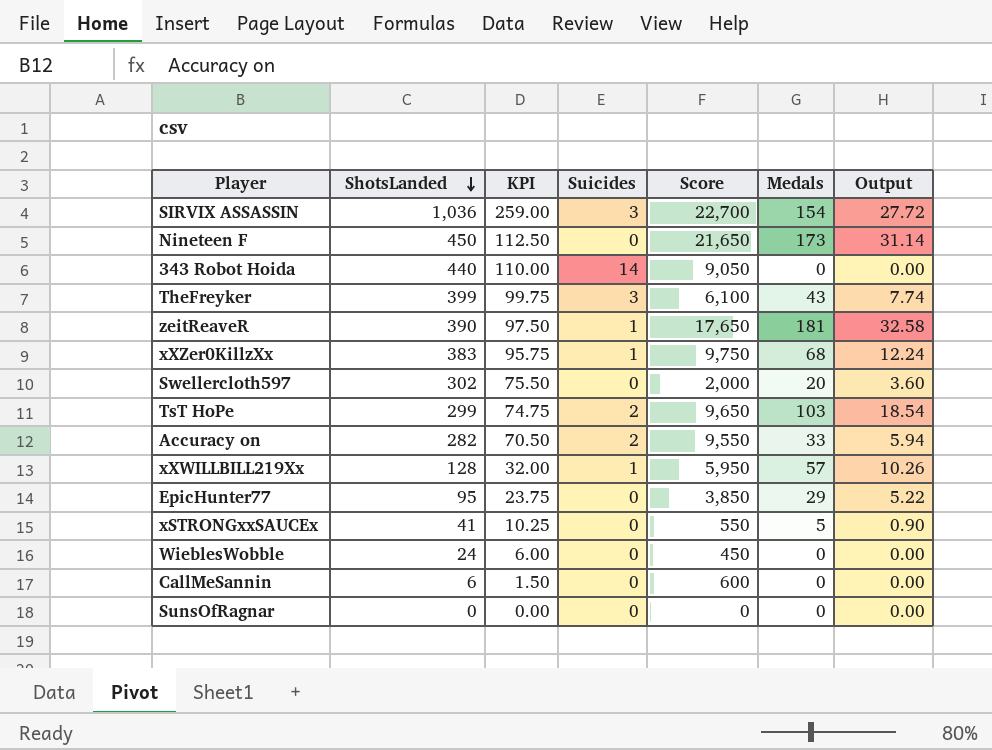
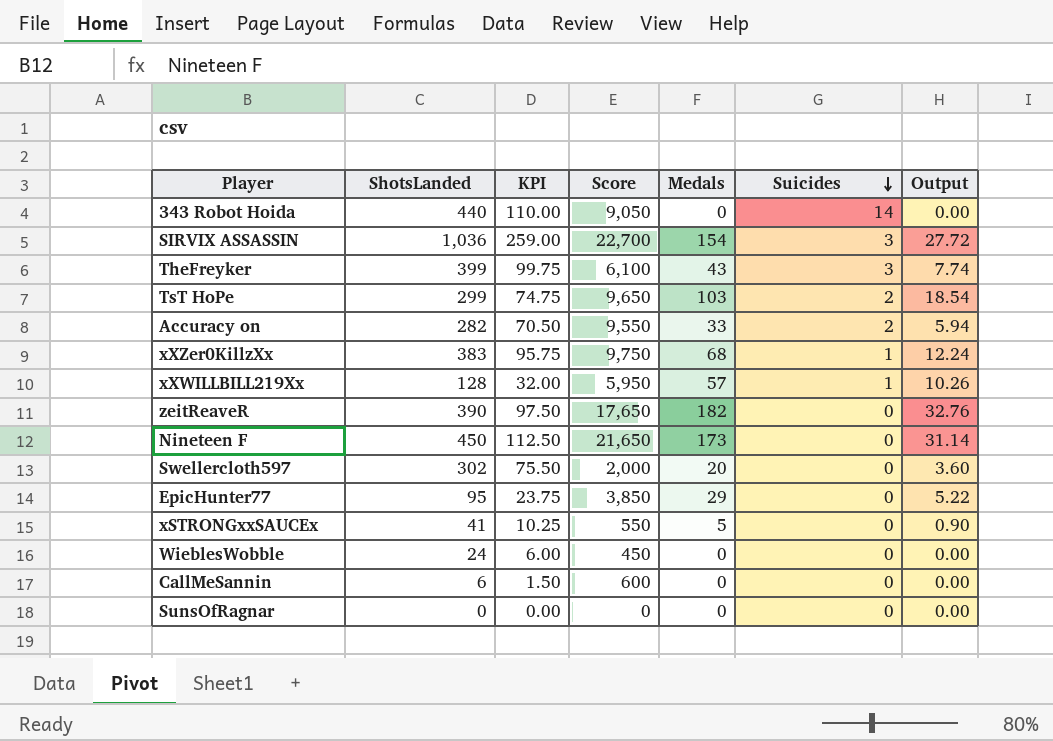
row order: ShotsLanded descending -> Suicides descending
column Suicides | position: 4 -> 6
zeitReaveR | Medals: 181 -> 182
zeitReaveR | Suicides: 1 -> 0
zeitReaveR | Output: 32.58 -> 32.76

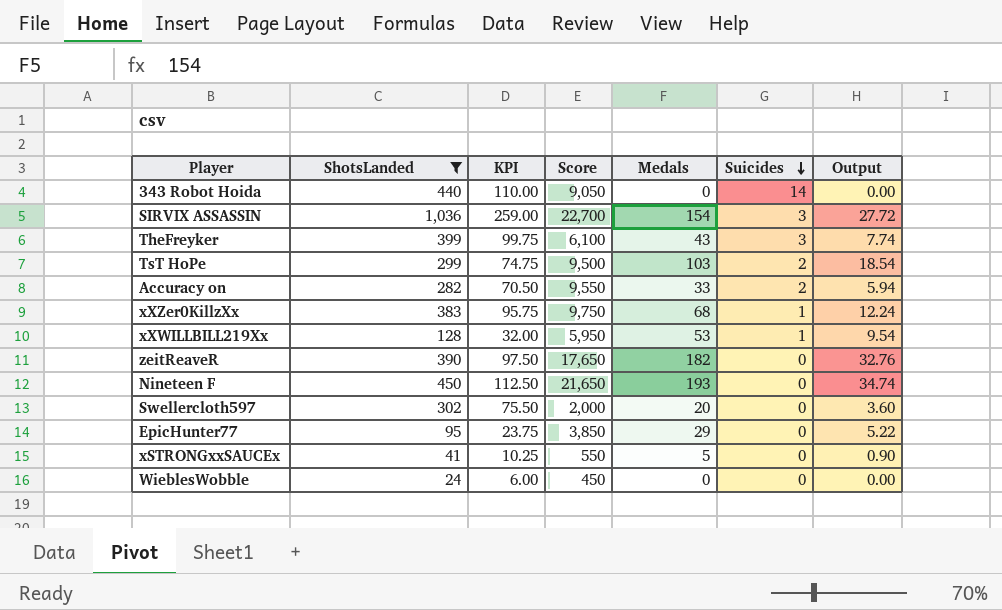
filter: none -> ShotsLanded >= 24
TsT HoPe | Score: 9,650 -> 9,500
xXWILLBILL219Xx | Medals: 57 -> 53
xXWILLBILL219Xx | Output: 10.26 -> 9.54
Nineteen F | Medals: 173 -> 193
Nineteen F | Output: 31.14 -> 34.74

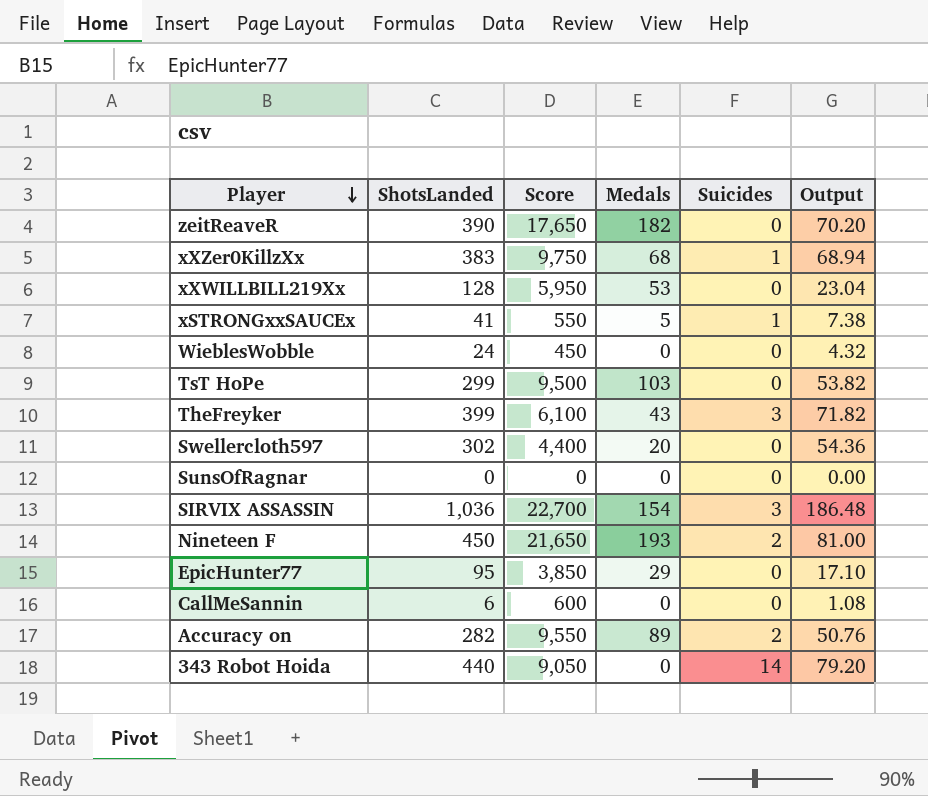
filter: ShotsLanded >= 24 -> none
row order: Suicides descending -> Player descending
column KPI | formula: [ShotsLanded] * 0.25 -> none
column Output | formula: [Medals] * 0.18 -> [ShotsLanded] * 0.18
xXWILLBILL219Xx | Suicides: 1 -> 0
xSTRONGxxSAUCEx | Suicides: 0 -> 1
TsT HoPe | Suicides: 2 -> 0
Swellercloth597 | Score: 2,000 -> 4,400
Nineteen F | Suicides: 0 -> 2
Accuracy on | Medals: 33 -> 89

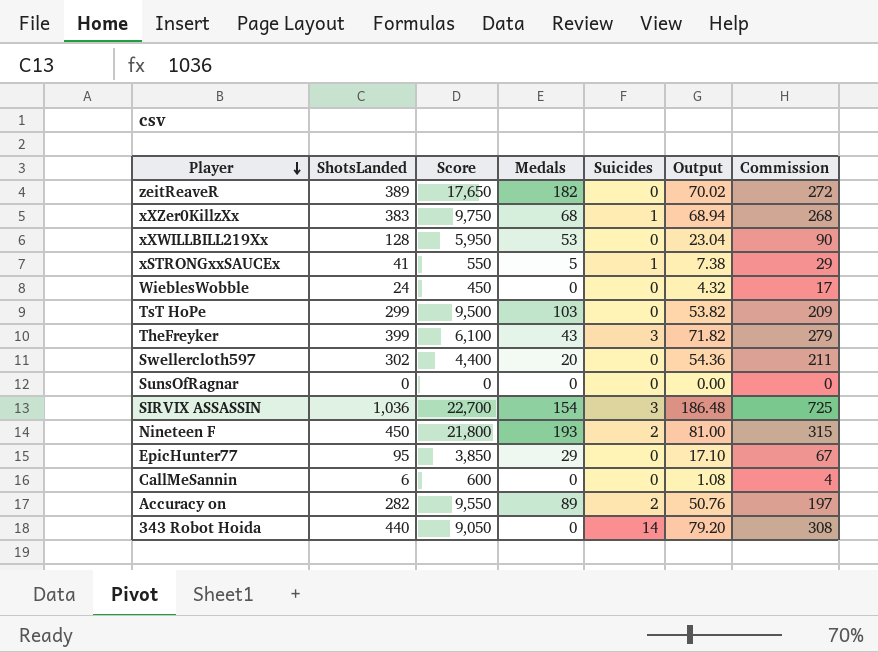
column Commission | formula: none -> [ShotsLanded] * 0.7
zeitReaveR | ShotsLanded: 390 -> 389
zeitReaveR | Output: 70.20 -> 70.02
Nineteen F | Score: 21,650 -> 21,800

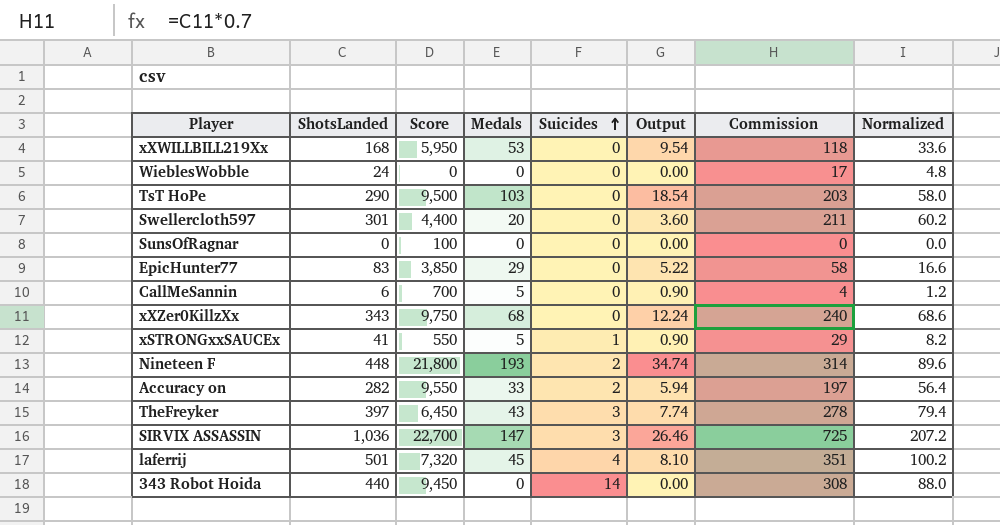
row order: Player descending -> Suicides ascending
column Output | formula: [ShotsLanded] * 0.18 -> [Medals] * 0.18
column Normalized | formula: none -> [ShotsLanded] * 0.2
row zeitReaveR: 389 | 17,650 | 182 | 0 | 70.02 | 272 -> none
xXWILLBILL219Xx | ShotsLanded: 128 -> 168
xXWILLBILL219Xx | Commission: 90 -> 118
WieblesWobble | Score: 450 -> 0
TsT HoPe | ShotsLanded: 299 -> 290
TsT HoPe | Commission: 209 -> 203
Swellercloth597 | ShotsLanded: 302 -> 301
SunsOfRagnar | Score: 0 -> 100
EpicHunter77 | ShotsLanded: 95 -> 83
EpicHunter77 | Commission: 67 -> 58
CallMeSannin | Score: 600 -> 700
CallMeSannin | Medals: 0 -> 5
xXZer0KillzXx | ShotsLanded: 383 -> 343
xXZer0KillzXx | Suicides: 1 -> 0
xXZer0KillzXx | Commission: 268 -> 240
Nineteen F | ShotsLanded: 450 -> 448
Nineteen F | Commission: 315 -> 314
Accuracy on | Medals: 89 -> 33
TheFreyker | ShotsLanded: 399 -> 397
TheFreyker | Score: 6,100 -> 6,450
TheFreyker | Commission: 279 -> 278
SIRVIX ASSASSIN | Medals: 154 -> 147
row laferrij: none -> 501 | 7,320 | 45 | 4 | 8.10 | 351 | 100.2
343 Robot Hoida | Score: 9,050 -> 9,450

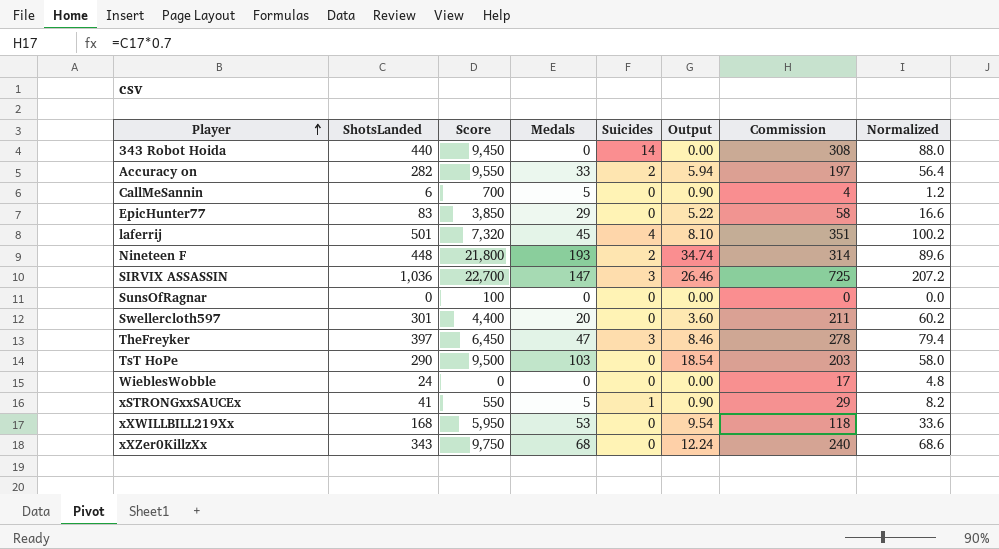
row order: Suicides ascending -> Player ascending
TheFreyker | Medals: 43 -> 47
TheFreyker | Output: 7.74 -> 8.46

